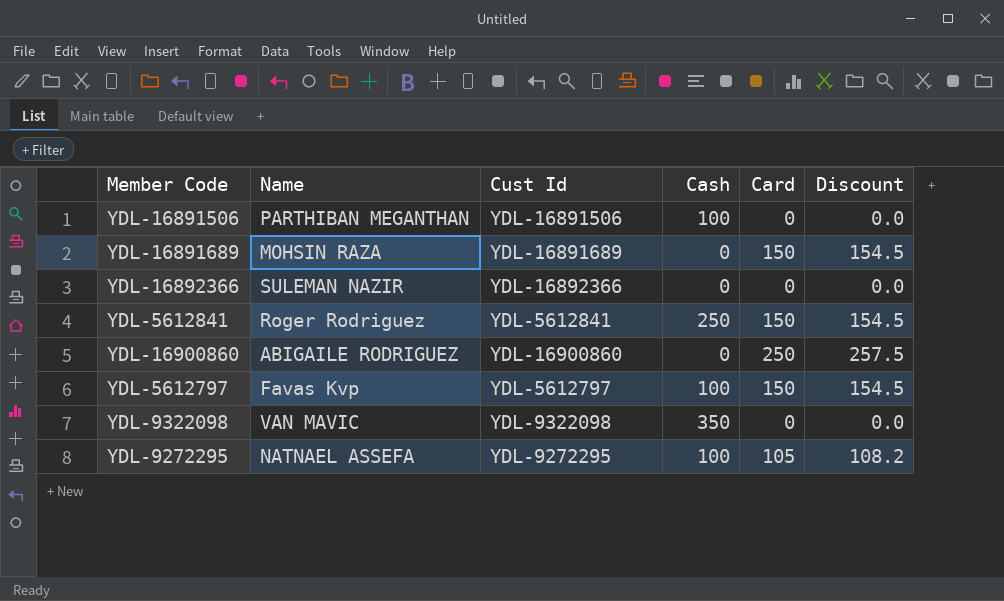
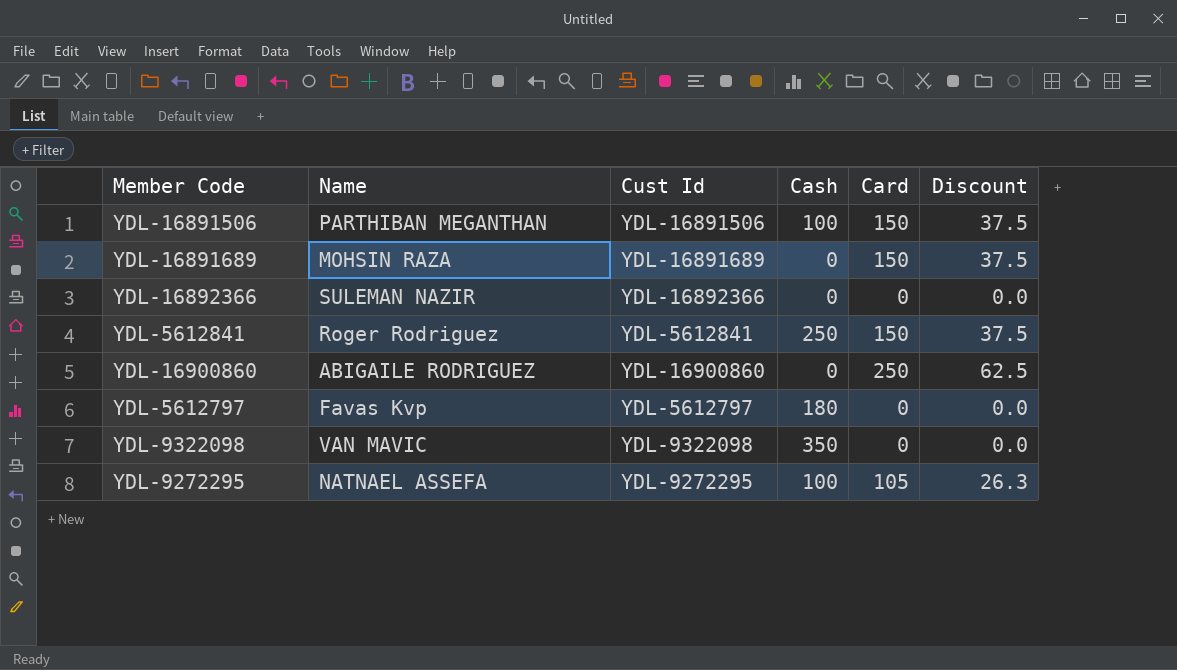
column Discount | formula: [Card] * 1.03 -> [Card] * 0.25
YDL-16891506 | Card: 0 -> 150
YDL-5612797 | Cash: 100 -> 180
YDL-5612797 | Card: 150 -> 0

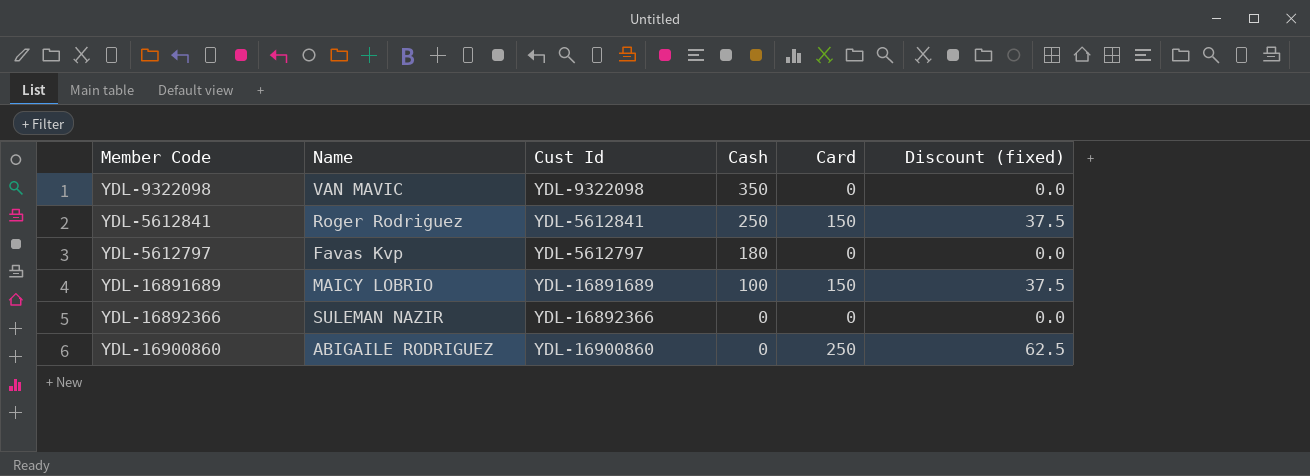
row order: none -> Cash descending
column name: Discount -> Discount (fixed)
row YDL-16891506: PARTHIBAN MEGANTHAN | YDL-16891506 | 100 | 150 | 37.5 -> none
row YDL-9272295: NATNAEL ASSEFA | YDL-9272295 | 100 | 105 | 26.3 -> none
YDL-16891689 | Name: MOHSIN RAZA -> MAICY LOBRIO
YDL-16891689 | Cash: 0 -> 100

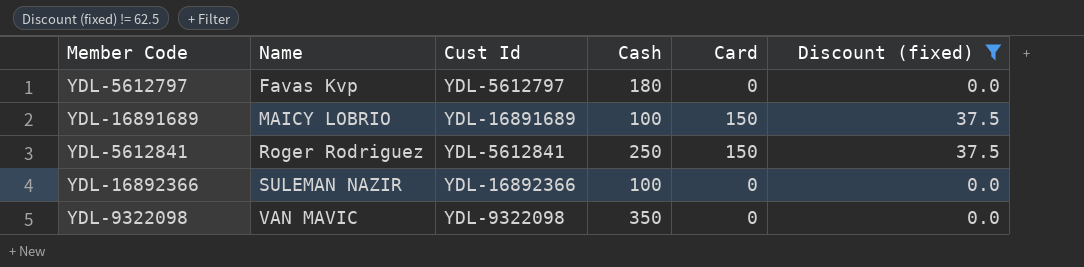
filter: none -> Discount (fixed) != 62.5
row order: Cash descending -> Name ascending
YDL-16892366 | Cash: 0 -> 100

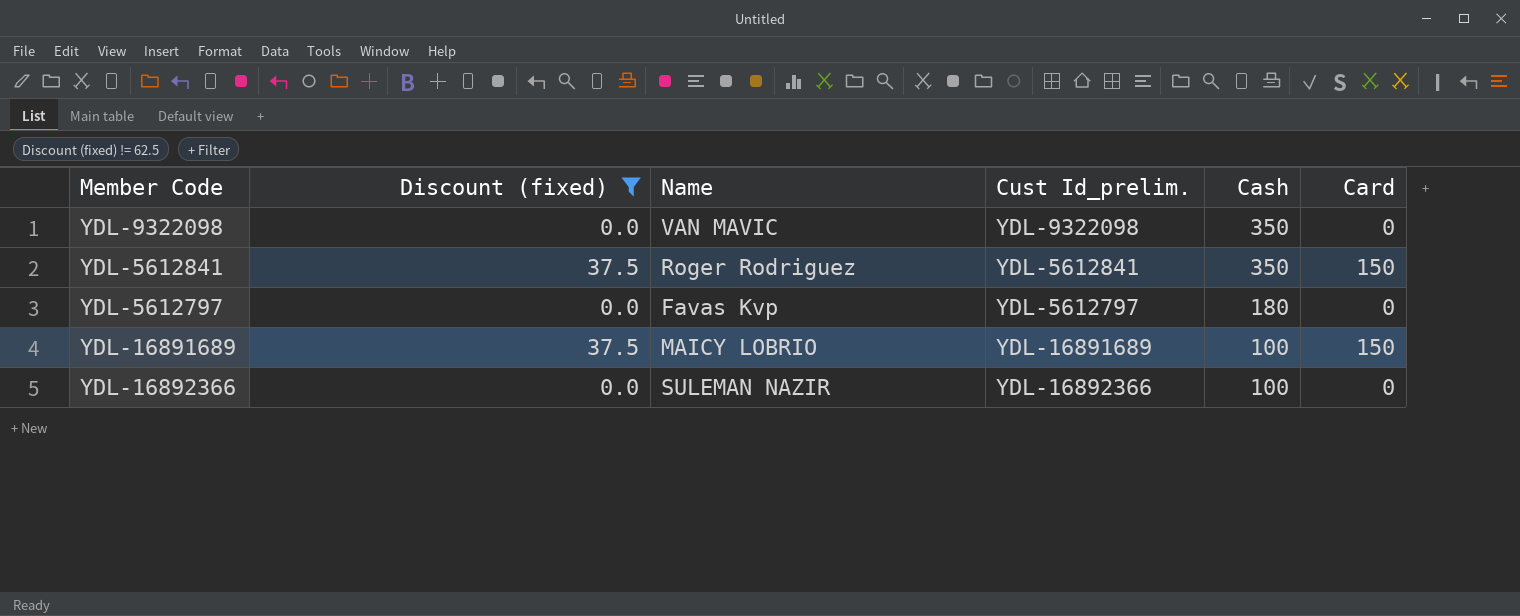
row order: Name ascending -> Cash descending
column Discount (fixed) | position: 6 -> 2
column name: Cust Id -> Cust Id_prelim.
YDL-5612841 | Cash: 250 -> 350

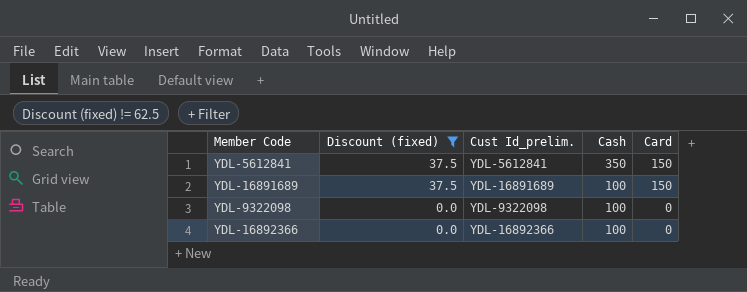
row order: Cash descending -> Discount (fixed) descending
column Name | position: 3 -> none
row YDL-5612797: 0.0 | Favas Kvp | YDL-5612797 | 180 | 0 -> none
YDL-9322098 | Cash: 350 -> 100

